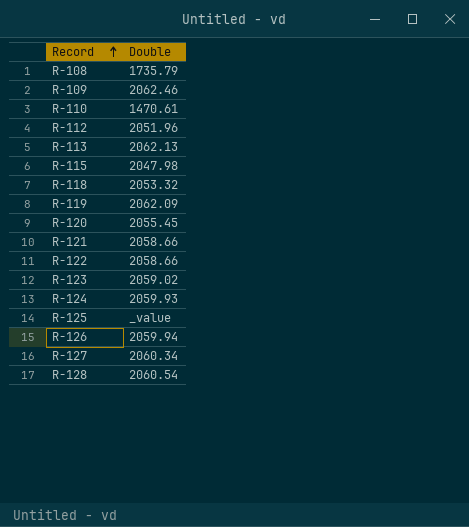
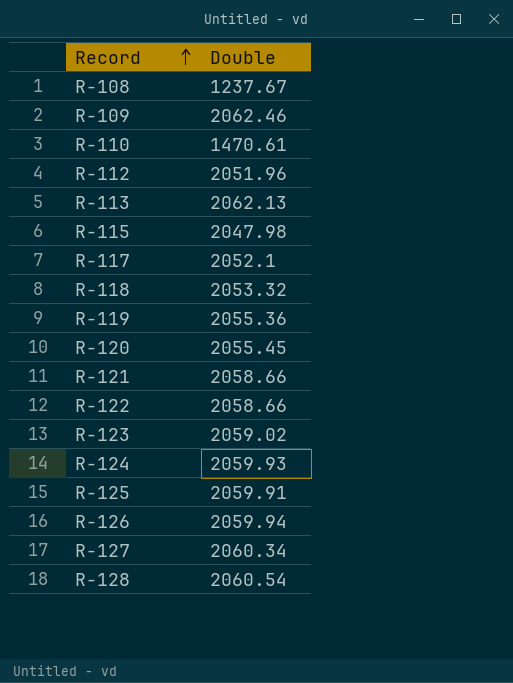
R-108 | Double: 1735.79 -> 1237.67
row R-117: none -> 2052.1
R-119 | Double: 2062.09 -> 2055.36
R-125 | Double: _value -> 2059.91

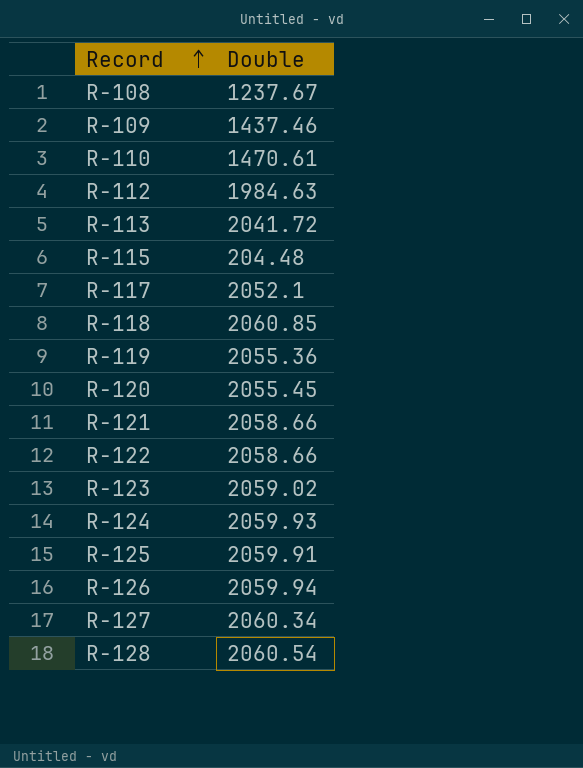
R-109 | Double: 2062.46 -> 1437.46
R-112 | Double: 2051.96 -> 1984.63
R-113 | Double: 2062.13 -> 2041.72
R-115 | Double: 2047.98 -> 204.48
R-118 | Double: 2053.32 -> 2060.85

